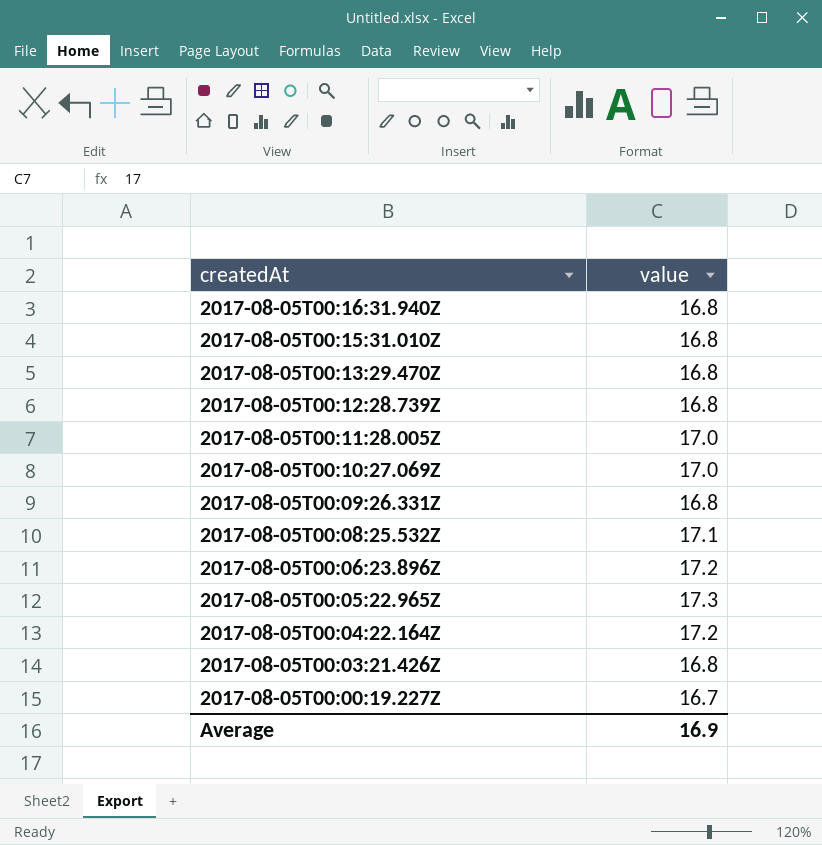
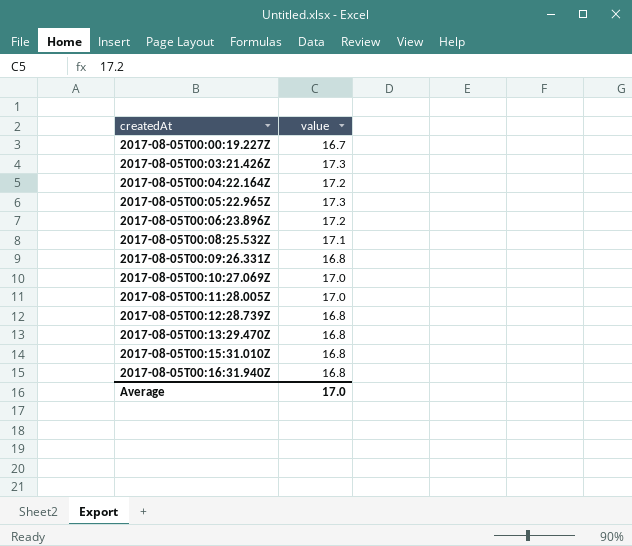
row order: createdAt descending -> createdAt ascending
2017-08-05T00:03:21.426Z | value: 16.8 -> 17.3
Average | value: 16.9 -> 17.0

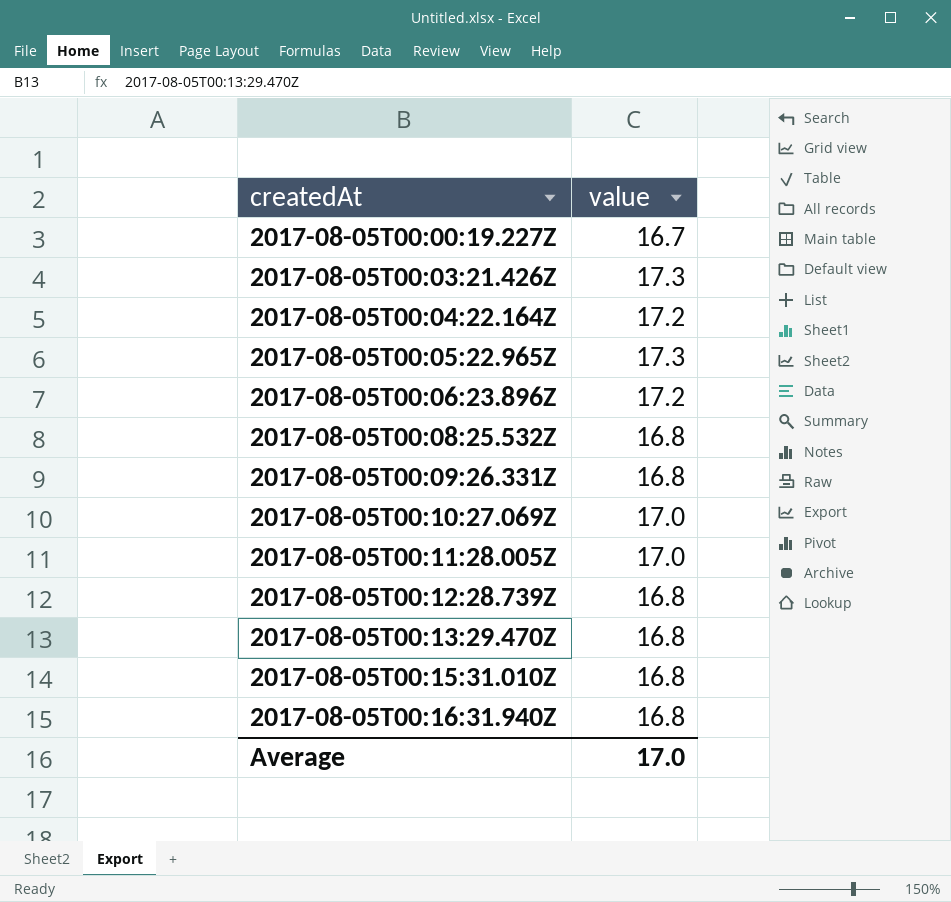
2017-08-05T00:08:25.532Z | value: 17.1 -> 16.8

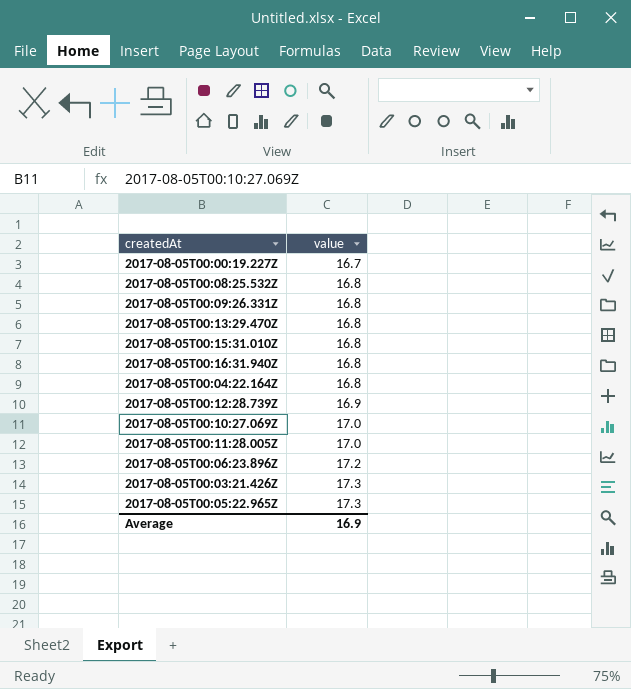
row order: createdAt ascending -> value ascending
2017-08-05T00:04:22.164Z | value: 17.2 -> 16.8
2017-08-05T00:12:28.739Z | value: 16.8 -> 16.9
Average | value: 17.0 -> 16.9

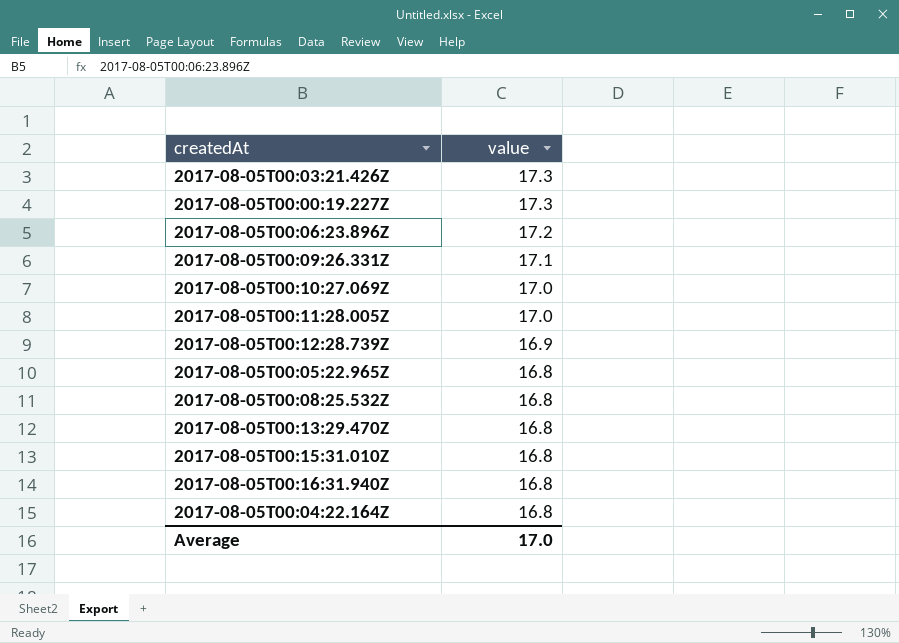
row order: value ascending -> value descending
2017-08-05T00:00:19.227Z | value: 16.7 -> 17.3
2017-08-05T00:09:26.331Z | value: 16.8 -> 17.1
2017-08-05T00:05:22.965Z | value: 17.3 -> 16.8
Average | value: 16.9 -> 17.0

